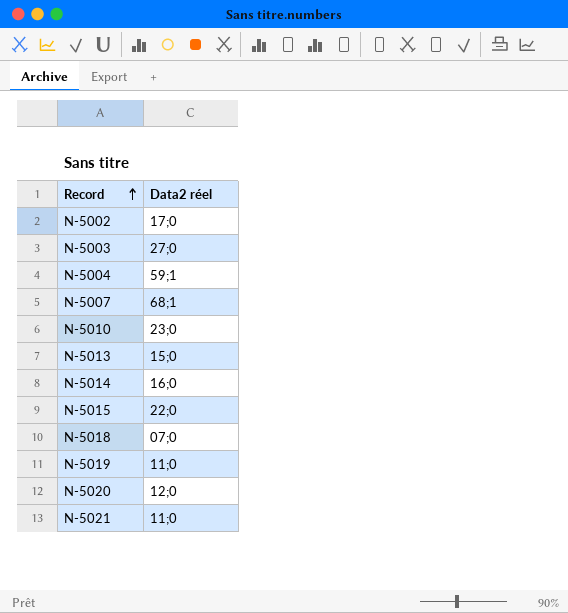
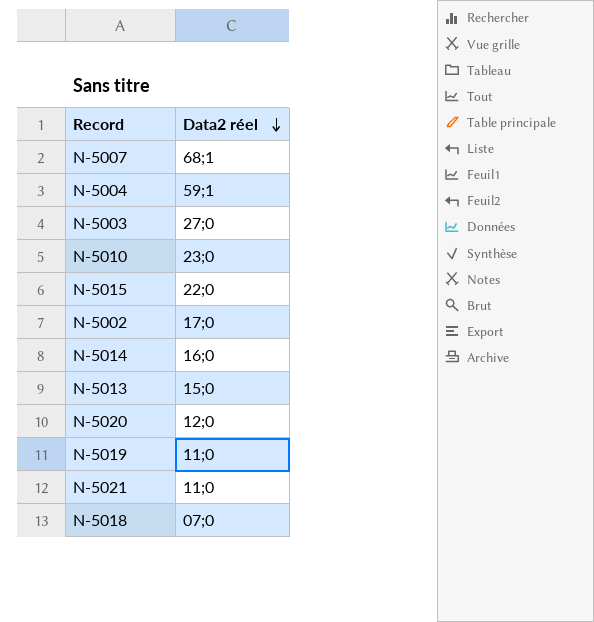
row order: Record ascending -> Data2 réel descending

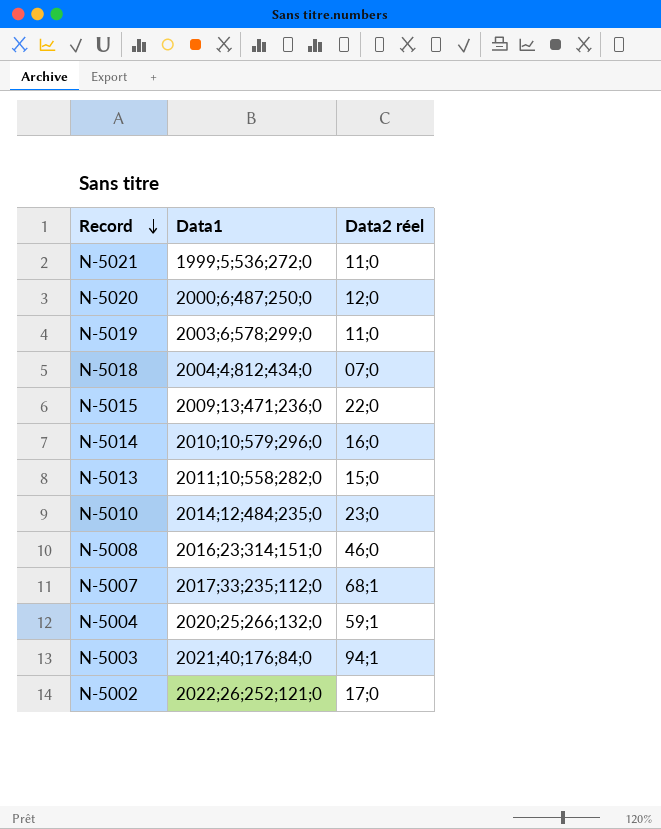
row order: Data2 réel descending -> Record descending
column Data1 | position: none -> 2
row N-5008: none -> 2016;23;314;151;0 | 46;0
N-5003 | Data2 réel: 27;0 -> 94;1

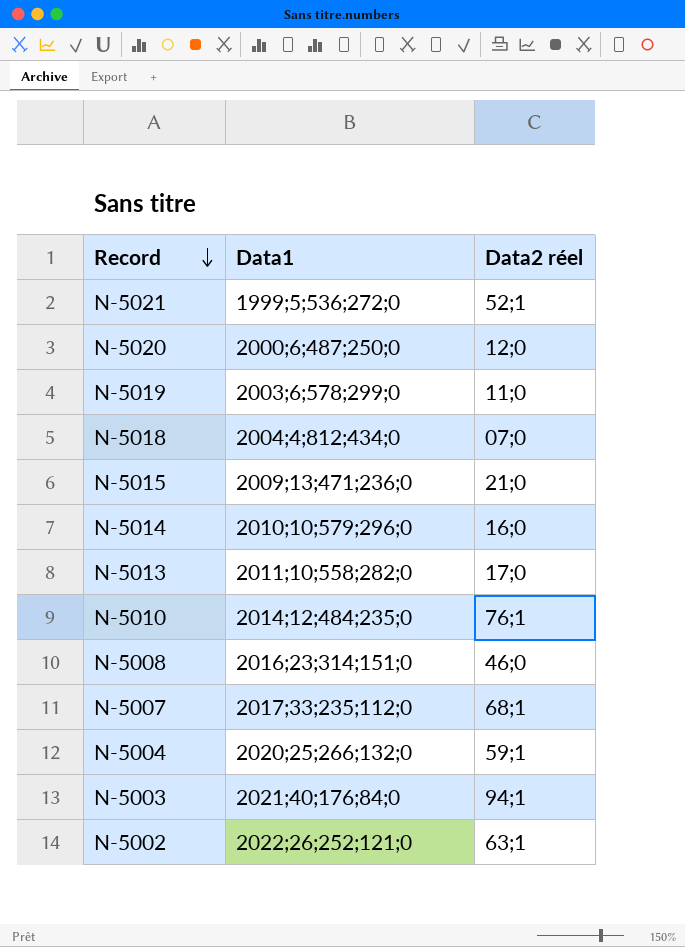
N-5021 | Data2 réel: 11;0 -> 52;1
N-5015 | Data2 réel: 22;0 -> 21;0
N-5013 | Data2 réel: 15;0 -> 17;0
N-5010 | Data2 réel: 23;0 -> 76;1
N-5002 | Data2 réel: 17;0 -> 63;1

